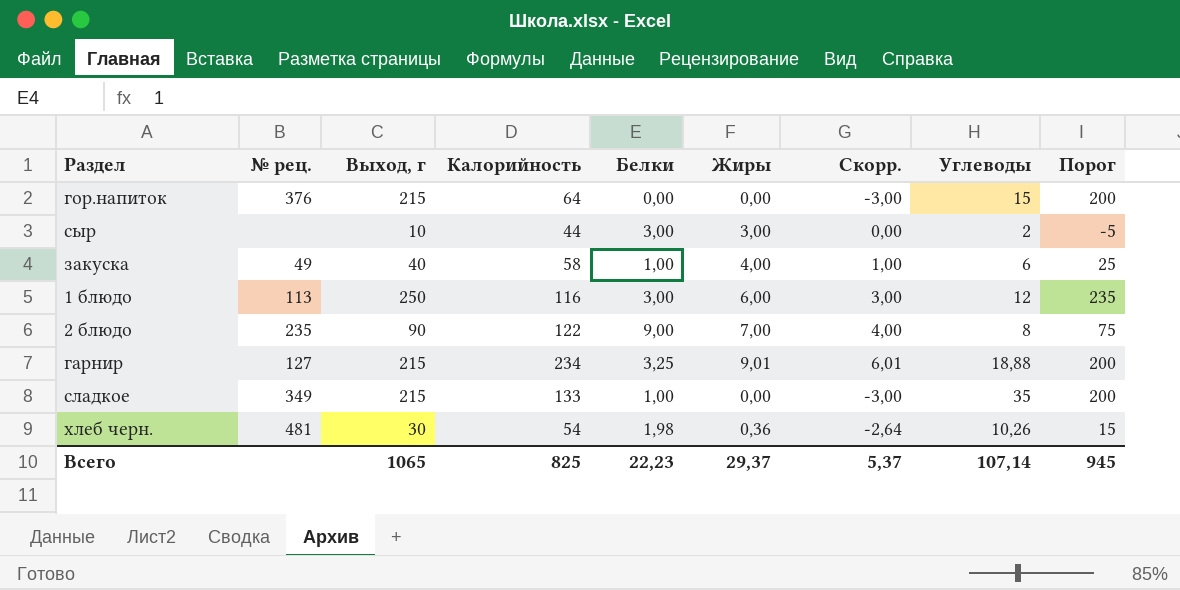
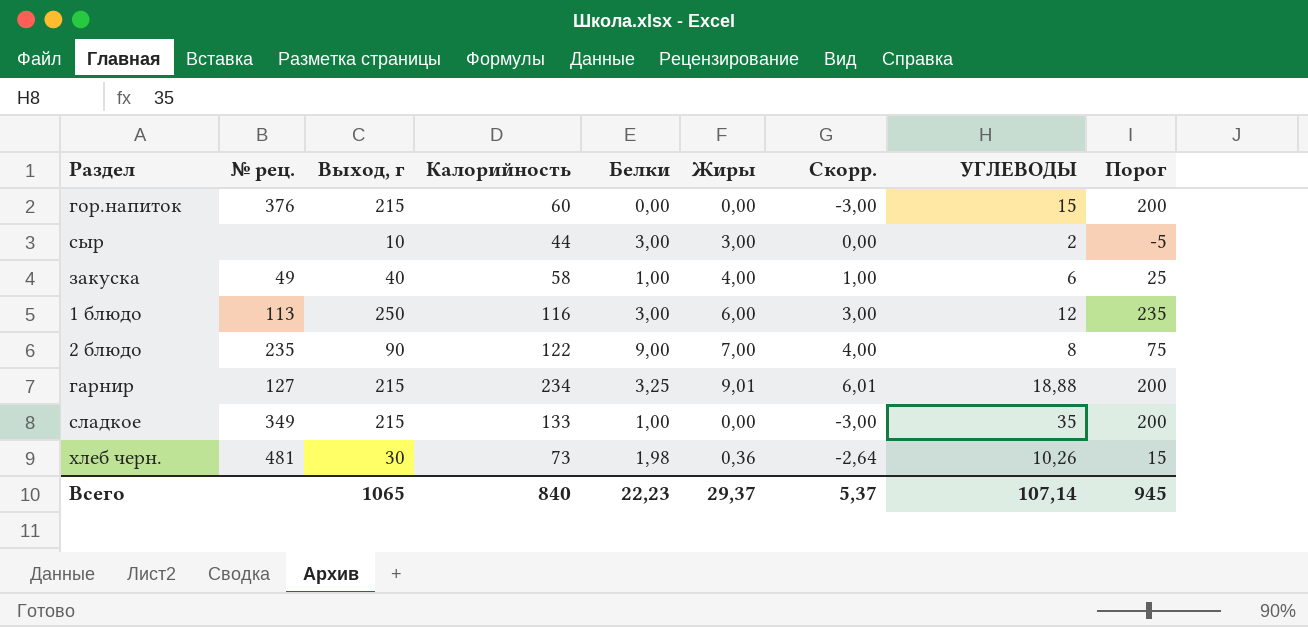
column name: Углеводы -> УГЛЕВОДЫ
гор.напиток | Калорийность: 64 -> 60
хлеб черн. | Калорийность: 54 -> 73
Всего | Калорийность: 825 -> 840

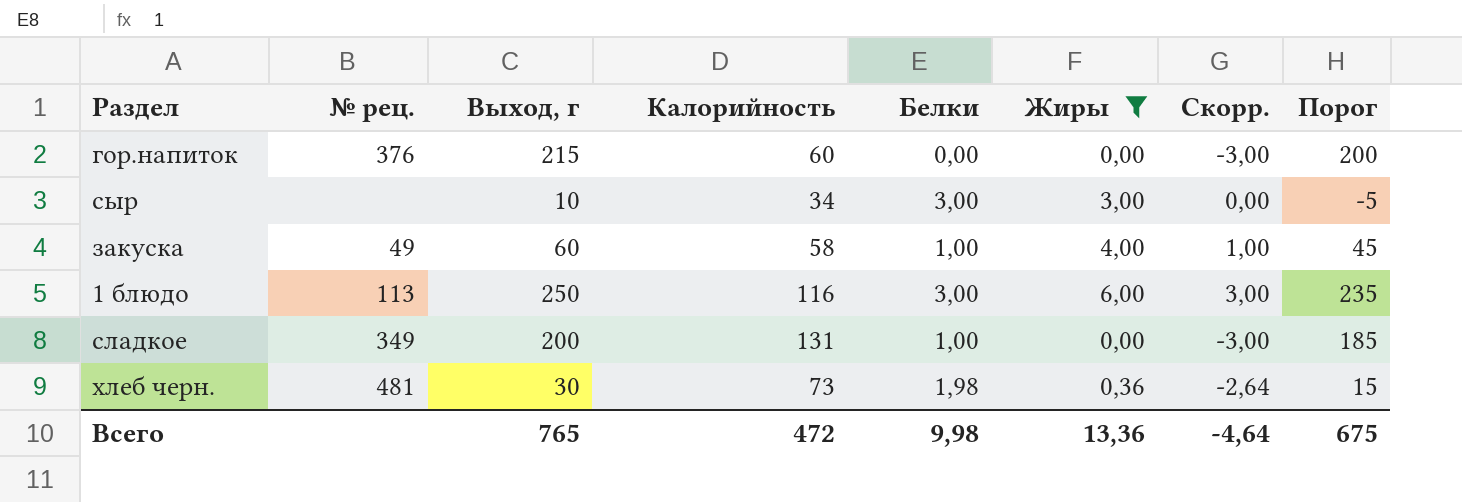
filter: none -> Жиры <= 6,00
column УГЛЕВОДЫ | position: 8 -> none
сыр | Калорийность: 44 -> 34
закуска | Выход, г: 40 -> 60
закуска | Порог: 25 -> 45
сладкое | Выход, г: 215 -> 200
сладкое | Калорийность: 133 -> 131
сладкое | Порог: 200 -> 185
Всего | Выход, г: 1065 -> 765
Всего | Калорийность: 840 -> 472
Всего | Белки: 22,23 -> 9,98
Всего | Жиры: 29,37 -> 13,36
Всего | Скорр.: 5,37 -> -4,64
Всего | Порог: 945 -> 675

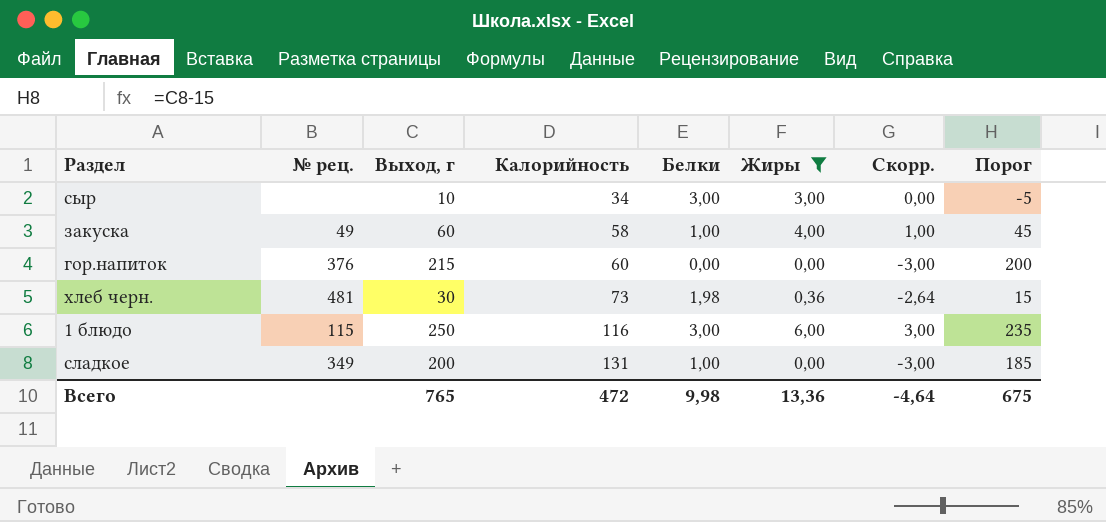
row order: none -> Калорийность ascending
1 блюдо | № рец.: 113 -> 115

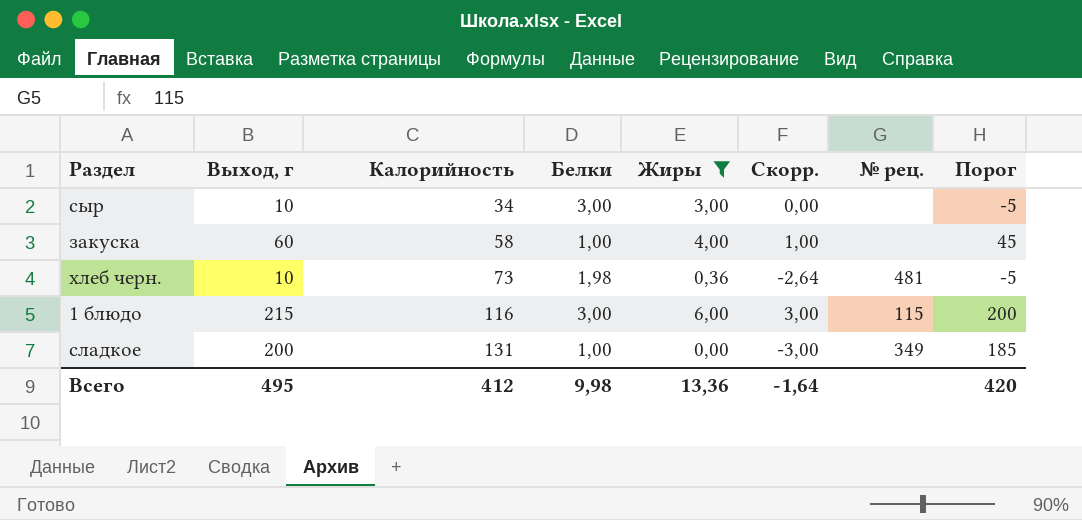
column № рец. | position: 2 -> 7
row гор.напиток: 376 | 215 | 60 | 0,00 | 0,00 | -3,00 | 200 -> none
закуска | № рец.: 49 -> none
хлеб черн. | Выход, г: 30 -> 10
хлеб черн. | Порог: 15 -> -5
1 блюдо | Выход, г: 250 -> 215
1 блюдо | Порог: 235 -> 200
Всего | Выход, г: 765 -> 495
Всего | Калорийность: 472 -> 412
Всего | Скорр.: -4,64 -> -1,64
Всего | Порог: 675 -> 420

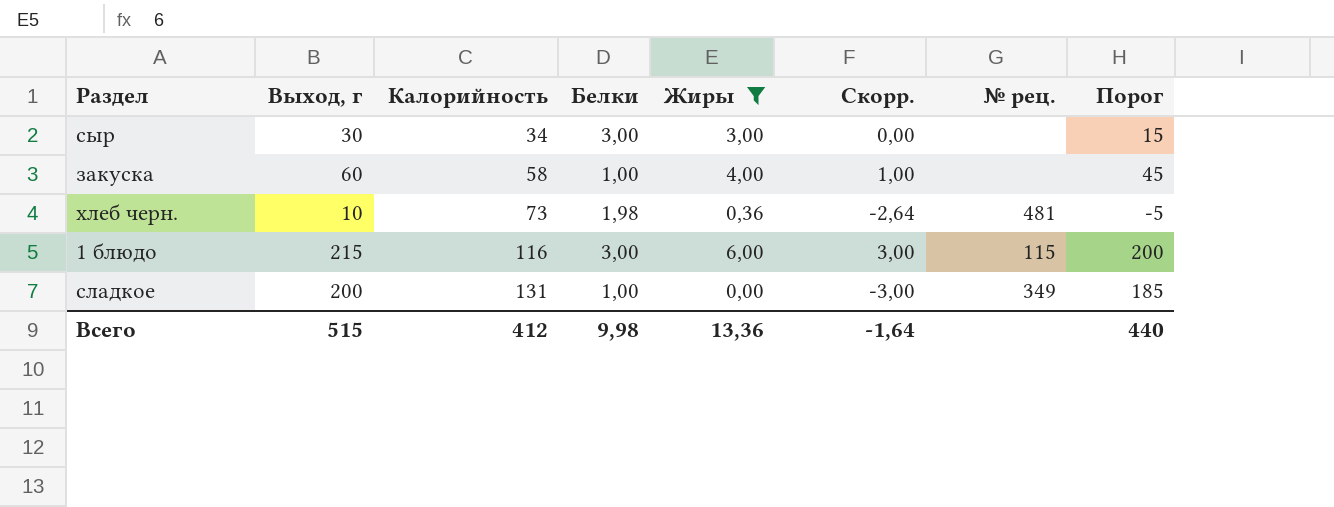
сыр | Выход, г: 10 -> 30
сыр | Порог: -5 -> 15
Всего | Выход, г: 495 -> 515
Всего | Порог: 420 -> 440

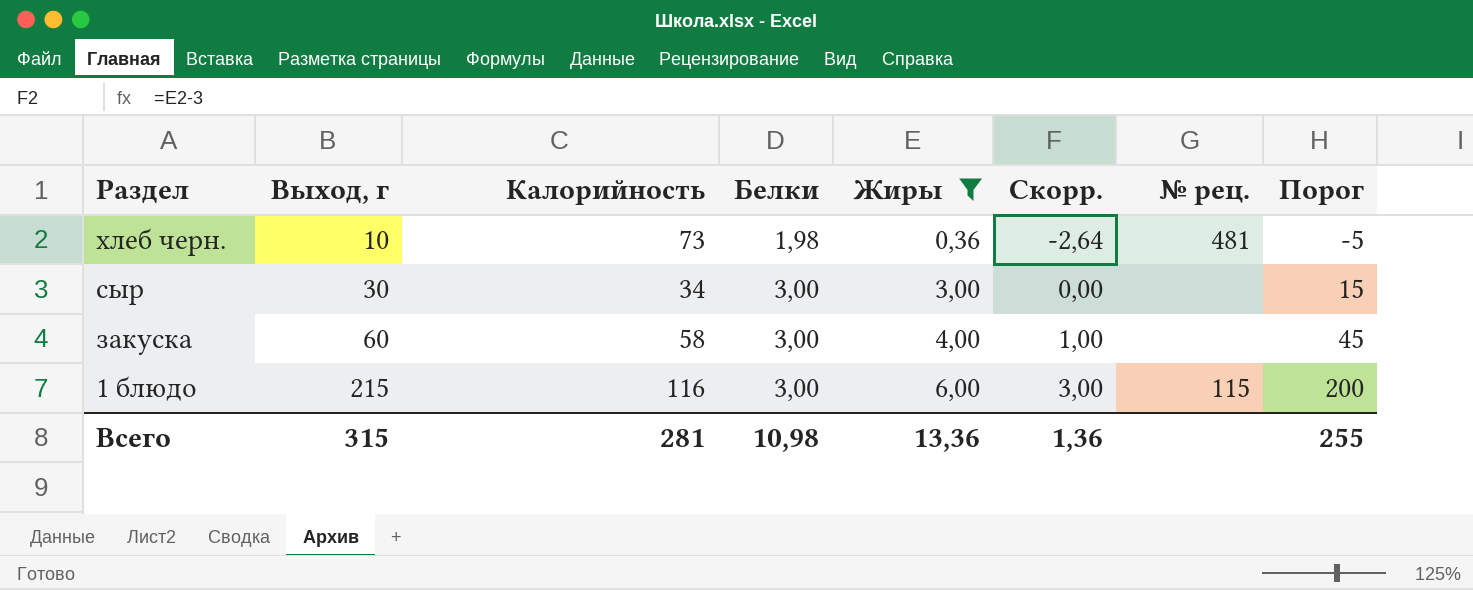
row order: Калорийность ascending -> Раздел descending
row сладкое: 200 | 131 | 1,00 | 0,00 | -3,00 | 349 | 185 -> none
закуска | Белки: 1,00 -> 3,00
Всего | Выход, г: 515 -> 315
Всего | Калорийность: 412 -> 281
Всего | Белки: 9,98 -> 10,98
Всего | Скорр.: -1,64 -> 1,36
Всего | Порог: 440 -> 255

